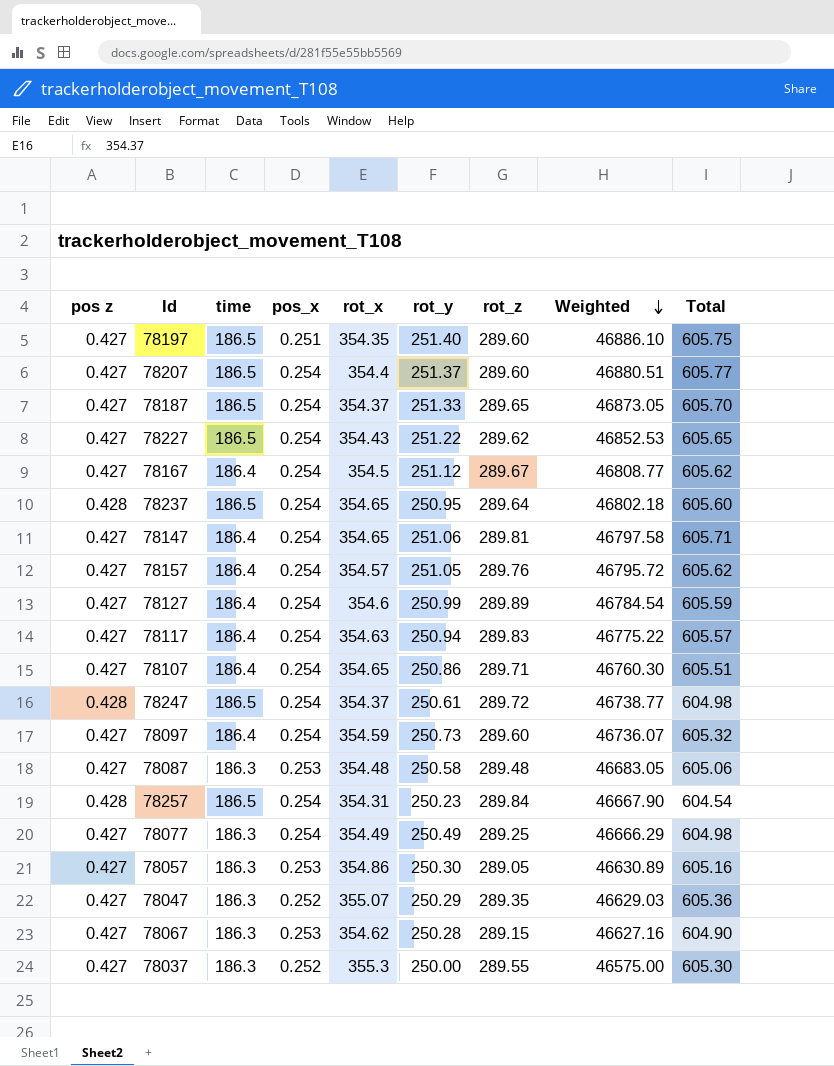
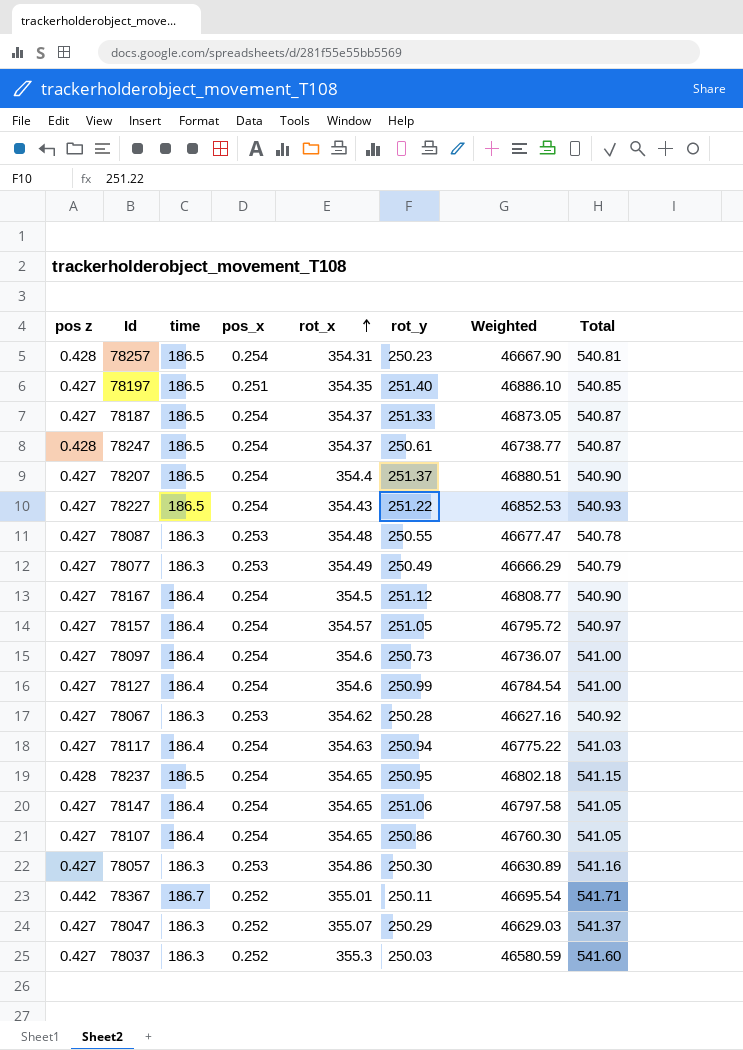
row order: Weighted descending -> rot_x ascending
column rot_z | position: 7 -> none
column Total | formula: [rot_x] + [rot_y] -> [time] + [rot_x]
78087 | rot_y: 250.58 -> 250.55
78087 | Weighted: 46683.05 -> 46677.47
78077 | pos_x: 0.254 -> 0.253
78097 | rot_x: 354.59 -> 354.6
row 78367: none -> 0.442 | 186.7 | 0.252 | 355.01 | 250.11 | 46695.54 | 541.71
78037 | rot_y: 250.00 -> 250.03
78037 | Weighted: 46575.00 -> 46580.59

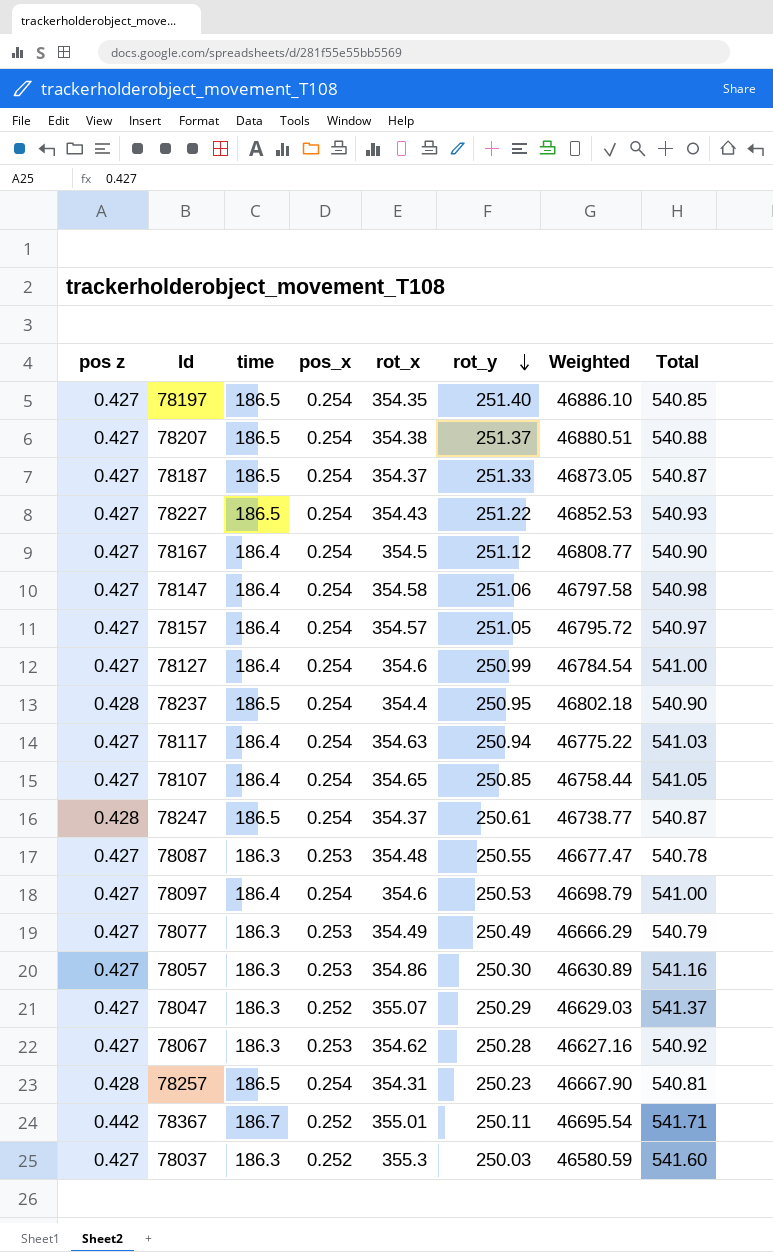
row order: rot_x ascending -> rot_y descending
78197 | pos_x: 0.251 -> 0.254
78207 | rot_x: 354.4 -> 354.38
78207 | Total: 540.90 -> 540.88
78147 | rot_x: 354.65 -> 354.58
78147 | Total: 541.05 -> 540.98
78237 | rot_x: 354.65 -> 354.4
78237 | Total: 541.15 -> 540.90
78107 | rot_y: 250.86 -> 250.85
78107 | Weighted: 46760.30 -> 46758.44
78097 | rot_y: 250.73 -> 250.53
78097 | Weighted: 46736.07 -> 46698.79

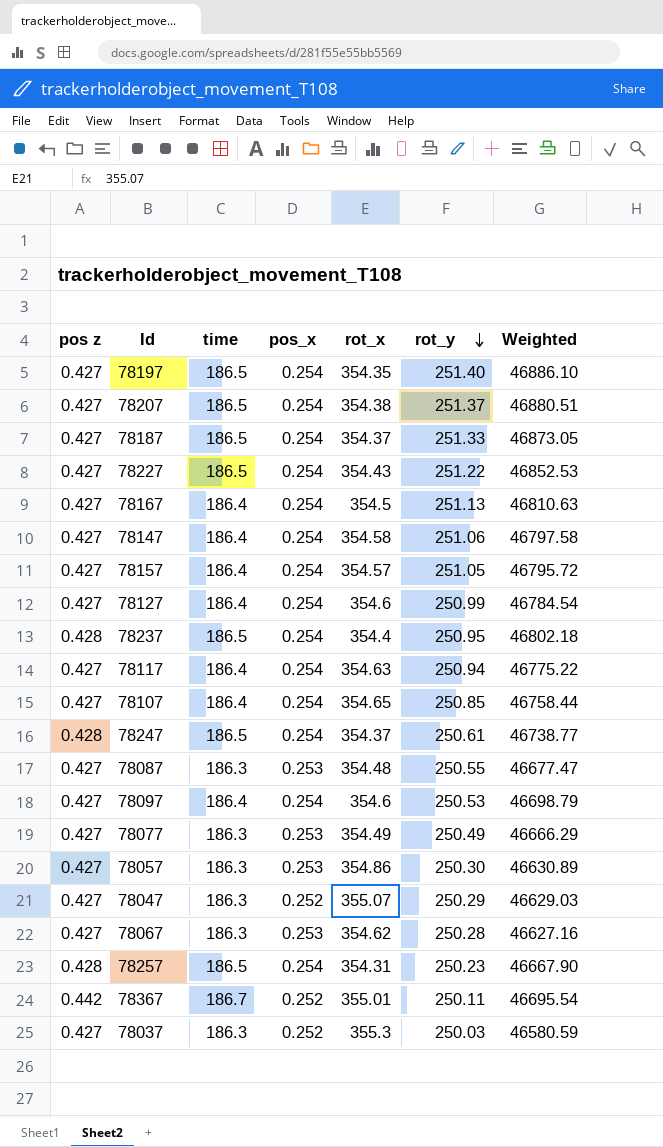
column Total | formula: [time] + [rot_x] -> none
78167 | rot_y: 251.12 -> 251.13
78167 | Weighted: 46808.77 -> 46810.63

